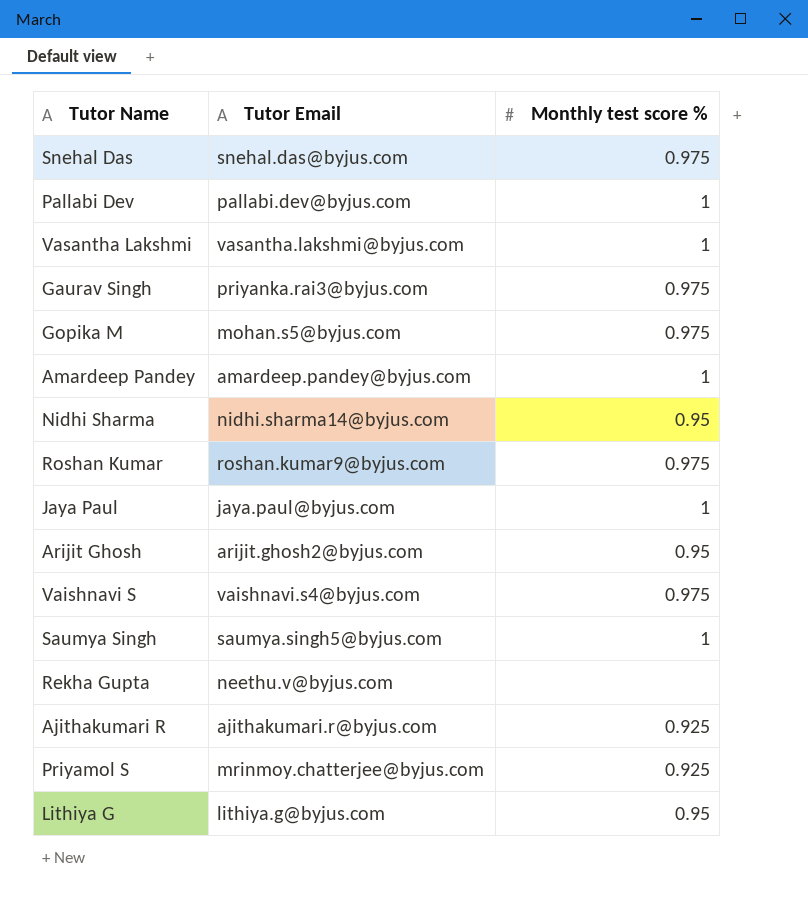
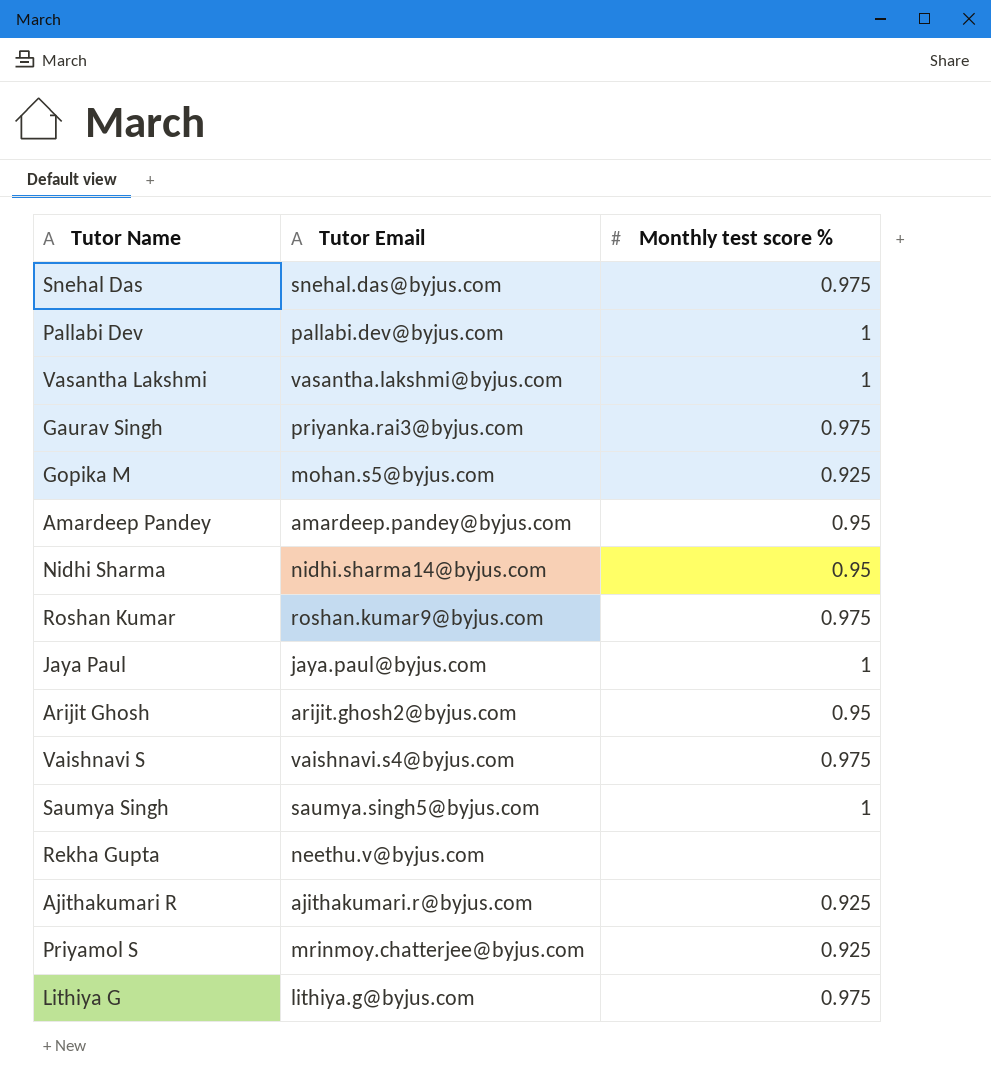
Gopika M | Monthly test score %: 0.975 -> 0.925
Amardeep Pandey | Monthly test score %: 1 -> 0.95
Lithiya G | Monthly test score %: 0.95 -> 0.975

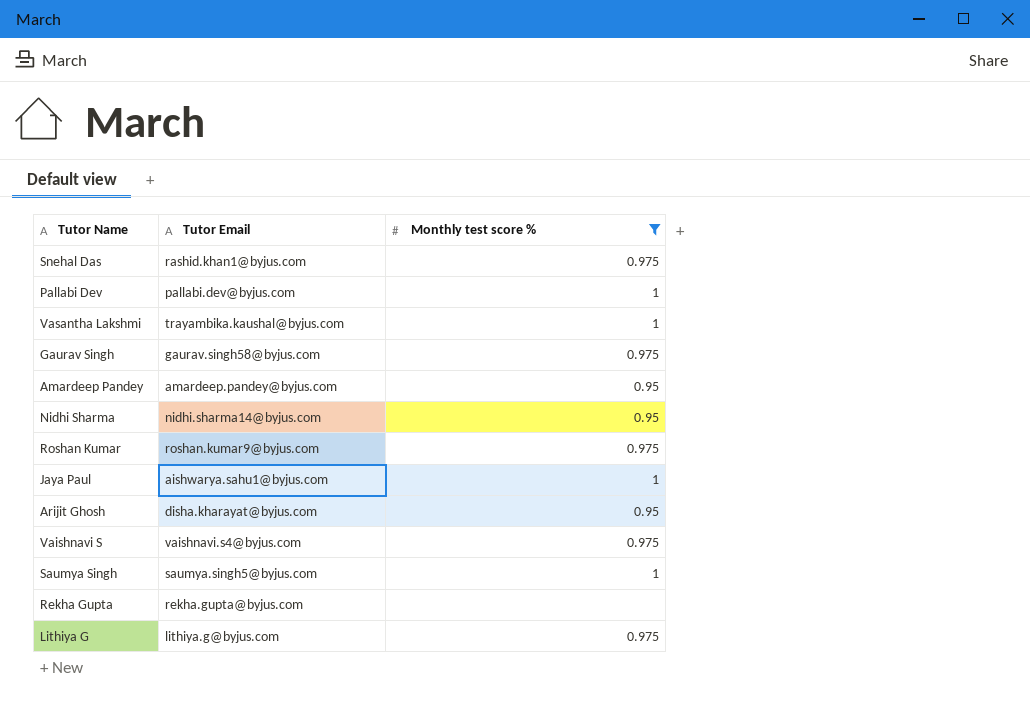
filter: none -> Monthly test score % != 0.925
Snehal Das | Tutor Email: snehal.das@byjus.com -> rashid.khan1@byjus.com
Vasantha Lakshmi | Tutor Email: vasantha.lakshmi@byjus.com -> trayambika.kaushal@byjus.com
Gaurav Singh | Tutor Email: priyanka.rai3@byjus.com -> gaurav.singh58@byjus.com
Jaya Paul | Tutor Email: jaya.paul@byjus.com -> aishwarya.sahu1@byjus.com
Arijit Ghosh | Tutor Email: arijit.ghosh2@byjus.com -> disha.kharayat@byjus.com
Rekha Gupta | Tutor Email: neethu.v@byjus.com -> rekha.gupta@byjus.com

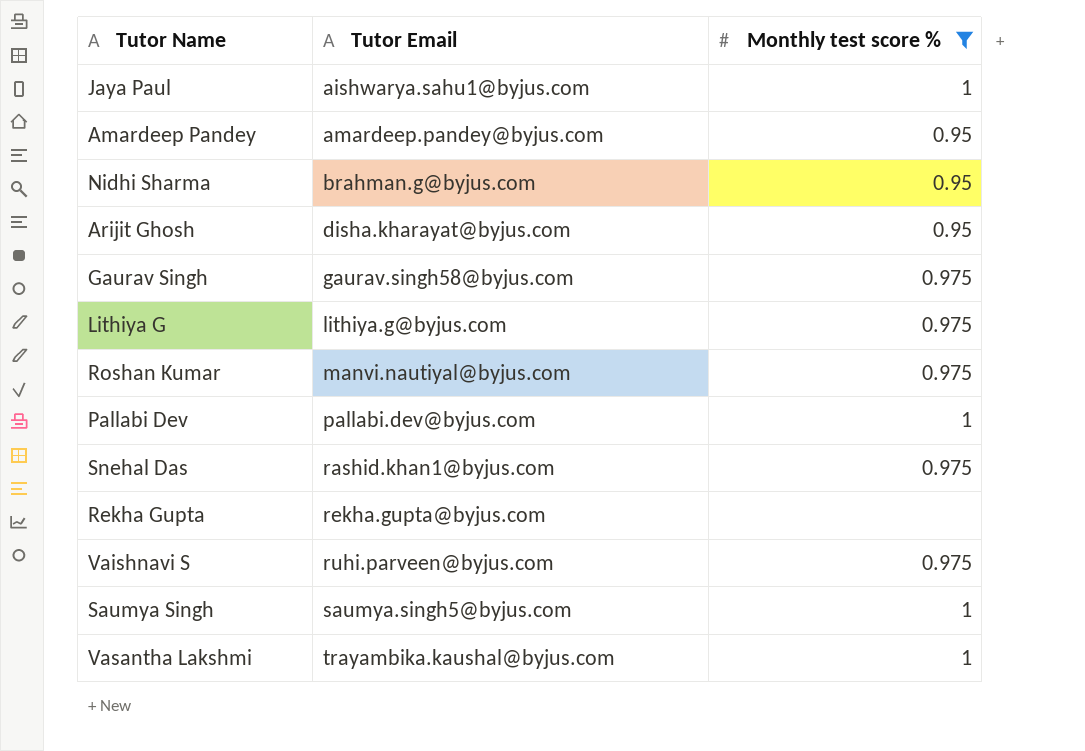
row order: none -> Tutor Email ascending
Nidhi Sharma | Tutor Email: nidhi.sharma14@byjus.com -> brahman.g@byjus.com
Roshan Kumar | Tutor Email: roshan.kumar9@byjus.com -> manvi.nautiyal@byjus.com
Vaishnavi S | Tutor Email: vaishnavi.s4@byjus.com -> ruhi.parveen@byjus.com

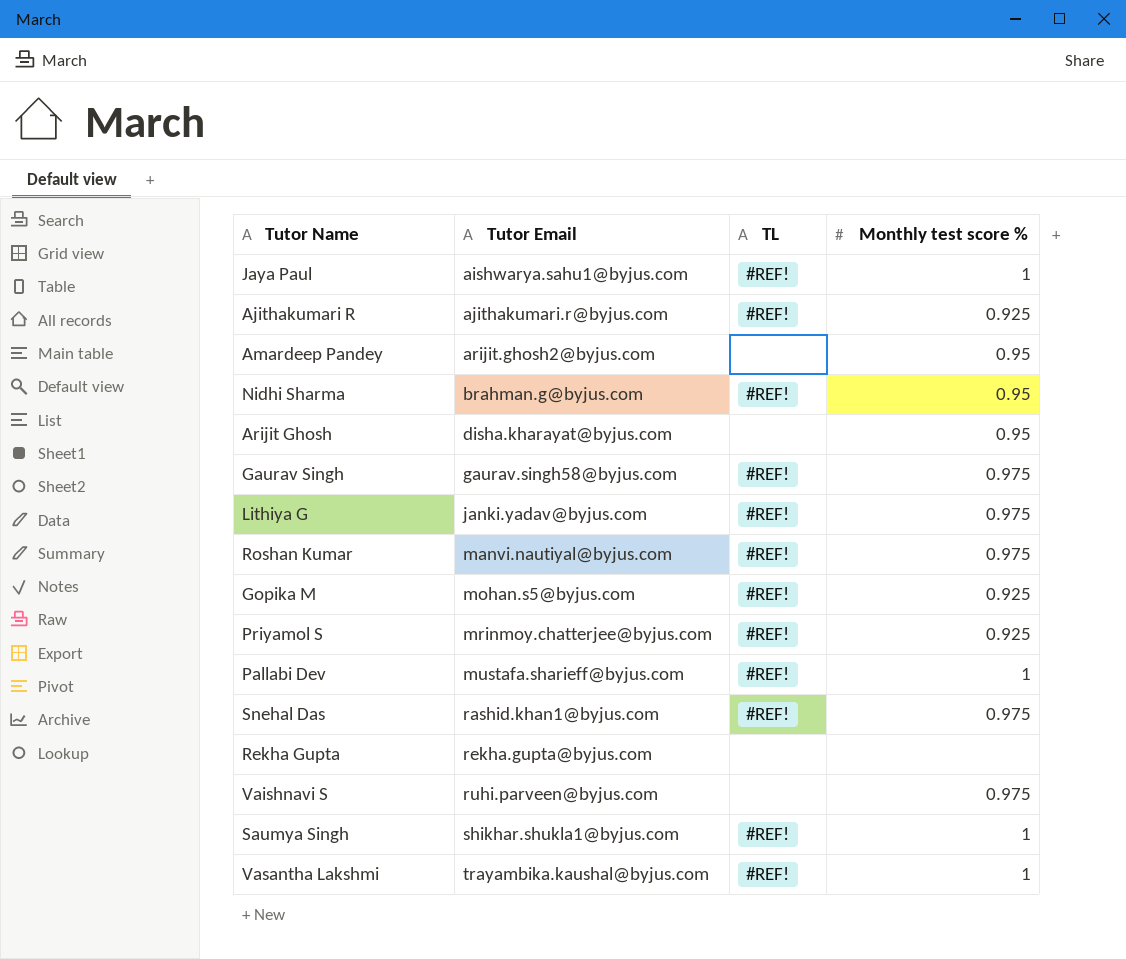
filter: Monthly test score % != 0.925 -> none
column TL | position: none -> 3
Amardeep Pandey | Tutor Email: amardeep.pandey@byjus.com -> arijit.ghosh2@byjus.com
Lithiya G | Tutor Email: lithiya.g@byjus.com -> janki.yadav@byjus.com
Pallabi Dev | Tutor Email: pallabi.dev@byjus.com -> mustafa.sharieff@byjus.com
Saumya Singh | Tutor Email: saumya.singh5@byjus.com -> shikhar.shukla1@byjus.com

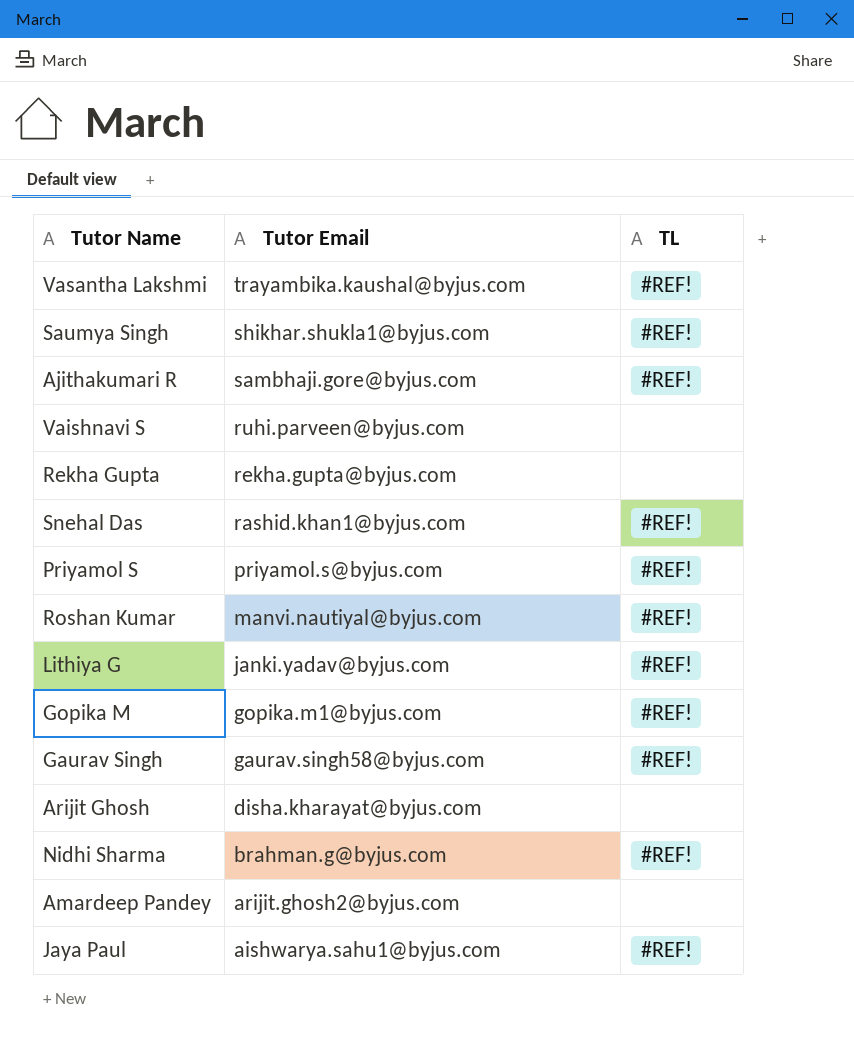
row order: Tutor Email ascending -> Tutor Email descending
column Monthly test score % | position: 4 -> none
row Pallabi Dev: mustafa.sharieff@byjus.com | #REF! | 1 -> none
Ajithakumari R | Tutor Email: ajithakumari.r@byjus.com -> sambhaji.gore@byjus.com
Priyamol S | Tutor Email: mrinmoy.chatterjee@byjus.com -> priyamol.s@byjus.com
Gopika M | Tutor Email: mohan.s5@byjus.com -> gopika.m1@byjus.com

